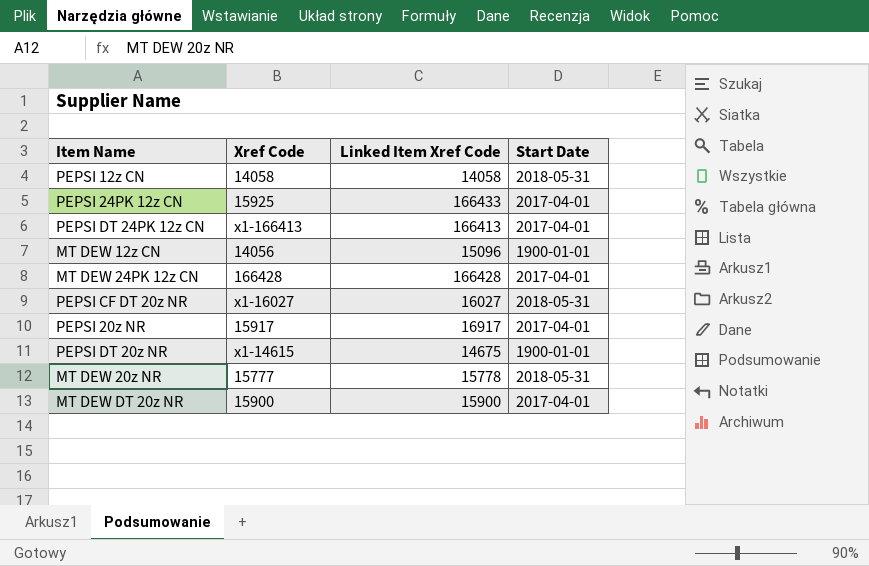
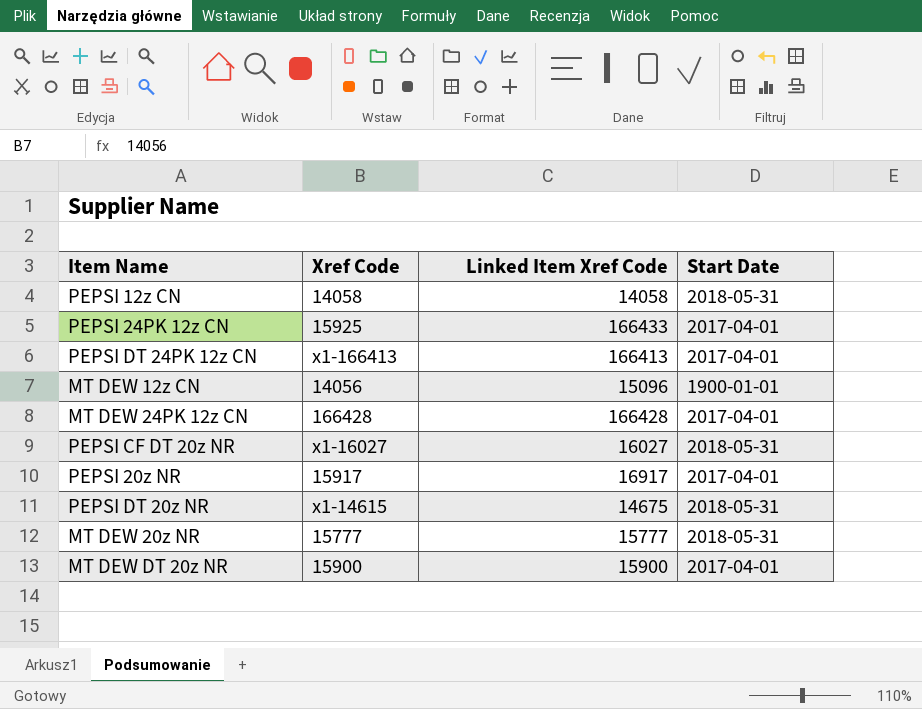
PEPSI DT 20z NR | Start Date: 1900-01-01 -> 2018-05-31
MT DEW 20z NR | Linked Item Xref Code: 15778 -> 15777

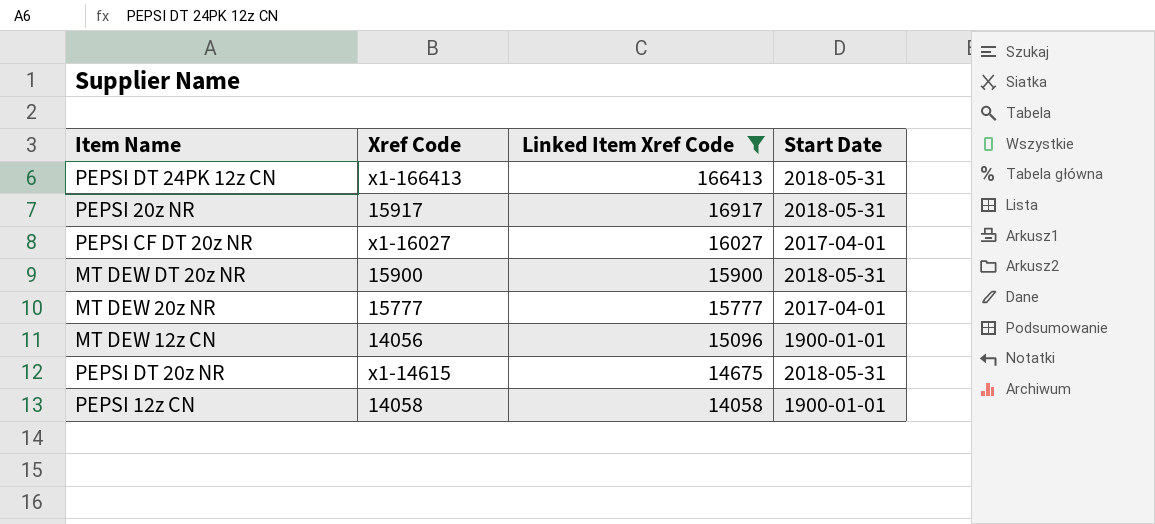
filter: none -> Linked Item Xref Code <= 166413
row order: none -> Linked Item Xref Code descending
PEPSI DT 24PK 12z CN | Start Date: 2017-04-01 -> 2018-05-31
PEPSI 20z NR | Start Date: 2017-04-01 -> 2018-05-31
PEPSI CF DT 20z NR | Start Date: 2018-05-31 -> 2017-04-01
MT DEW DT 20z NR | Start Date: 2017-04-01 -> 2018-05-31
MT DEW 20z NR | Start Date: 2018-05-31 -> 2017-04-01
PEPSI 12z CN | Start Date: 2018-05-31 -> 1900-01-01

